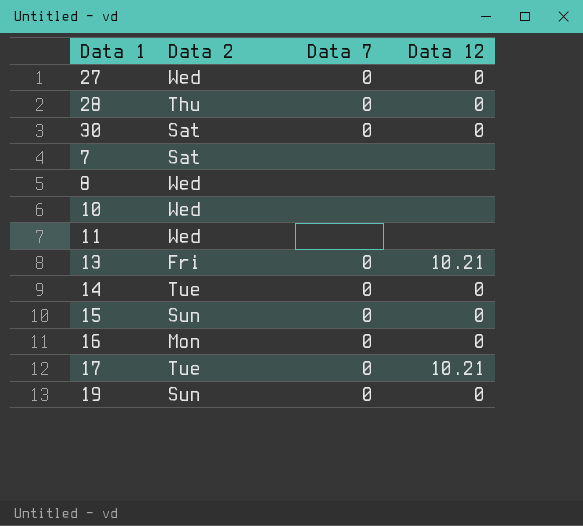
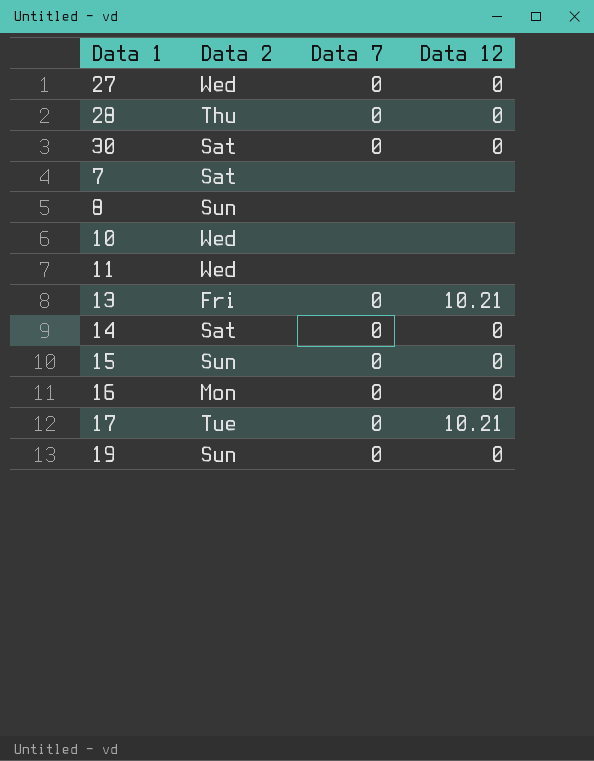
8 | Data 2: Wed -> Sun
14 | Data 2: Tue -> Sat

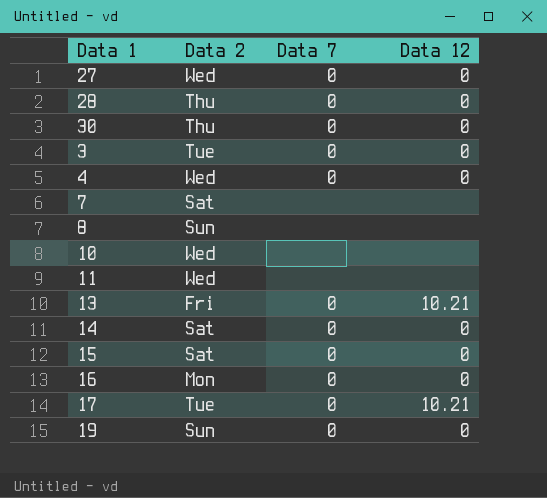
30 | Data 2: Sat -> Thu
row 3: none -> Tue | 0 | 0
row 4: none -> Wed | 0 | 0
15 | Data 2: Sun -> Sat

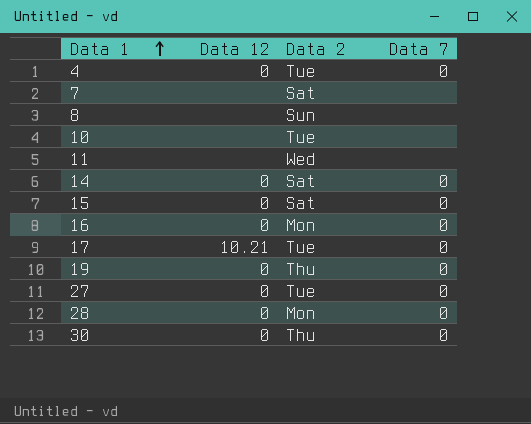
row order: none -> Data 1 ascending
column Data 12 | position: 4 -> 2
row 3: Tue | 0 | 0 -> none
row 13: Fri | 0 | 10.21 -> none
4 | Data 2: Wed -> Tue
10 | Data 2: Wed -> Tue
19 | Data 2: Sun -> Thu
27 | Data 2: Wed -> Tue
28 | Data 2: Thu -> Mon

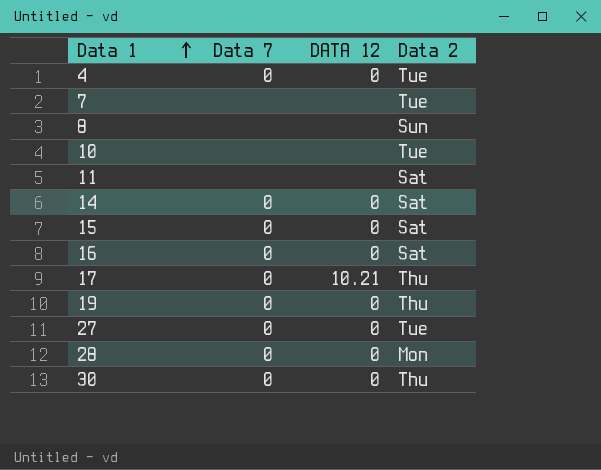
column Data 7 | position: 4 -> 2
column name: Data 12 -> DATA 12
7 | Data 2: Sat -> Tue
11 | Data 2: Wed -> Sat
16 | Data 2: Mon -> Sat
17 | Data 2: Tue -> Thu

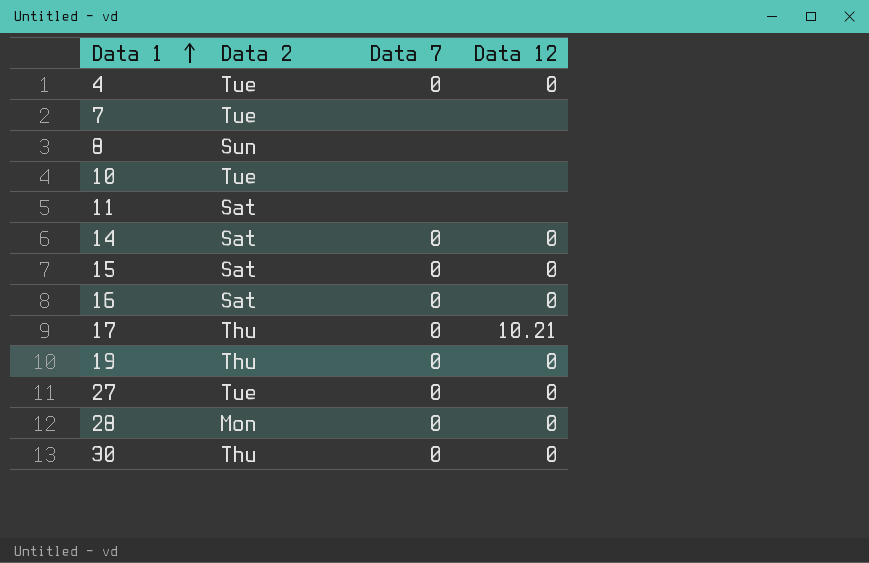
column Data 2 | position: 4 -> 2
column name: DATA 12 -> Data 12

